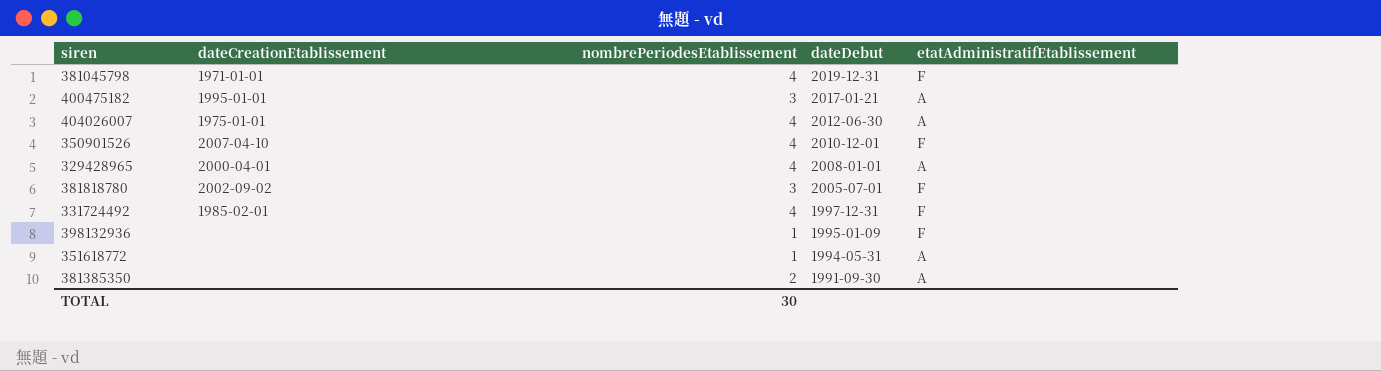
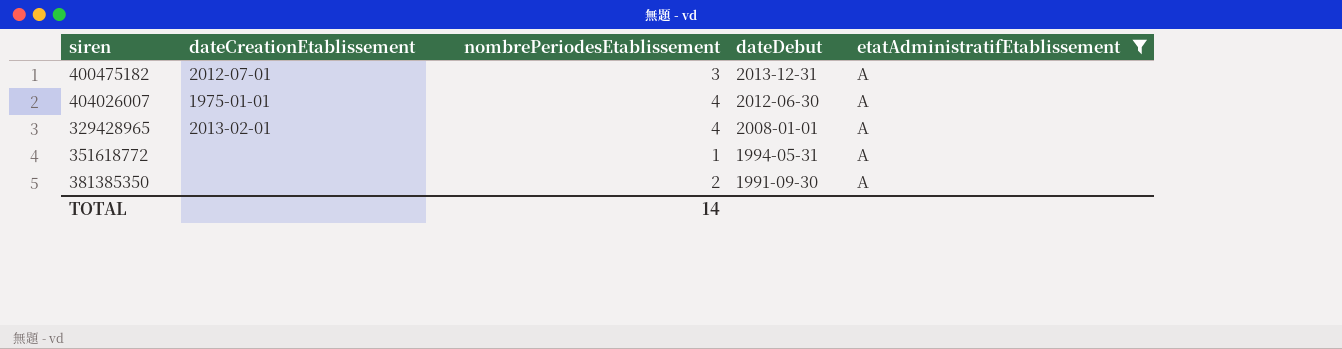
filter: none -> etatAdministratifEtablissement = A
400475182 | dateCreationEtablissement: 1995-01-01 -> 2012-07-01
400475182 | dateDebut: 2017-01-21 -> 2013-12-31
329428965 | dateCreationEtablissement: 2000-04-01 -> 2013-02-01
TOTAL | nombrePeriodesEtablissement: 30 -> 14

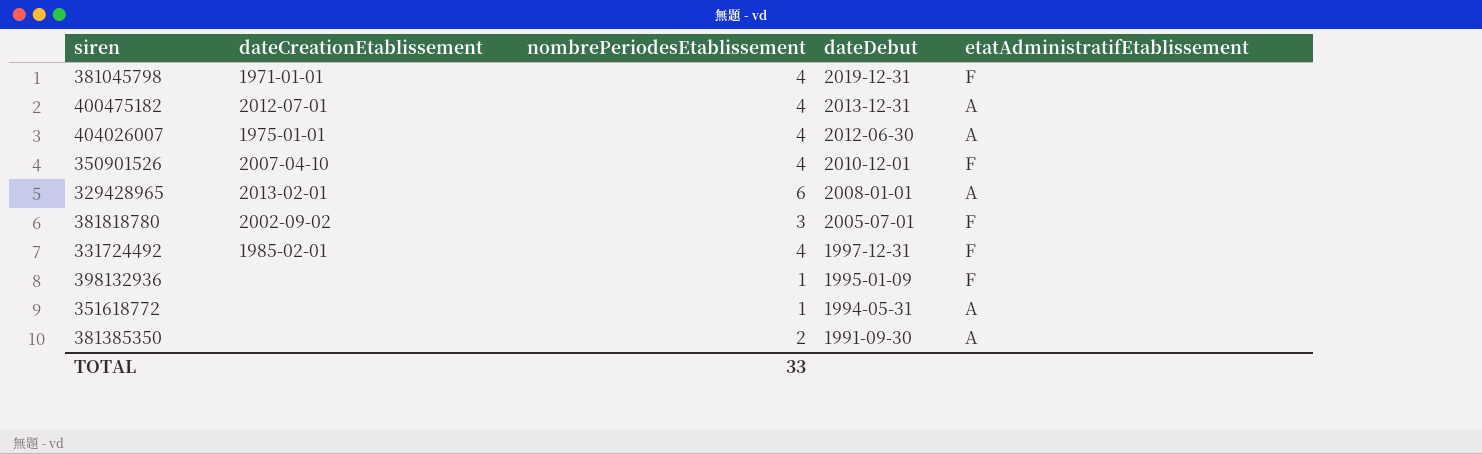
filter: etatAdministratifEtablissement = A -> none
400475182 | nombrePeriodesEtablissement: 3 -> 4
329428965 | nombrePeriodesEtablissement: 4 -> 6
TOTAL | nombrePeriodesEtablissement: 14 -> 33

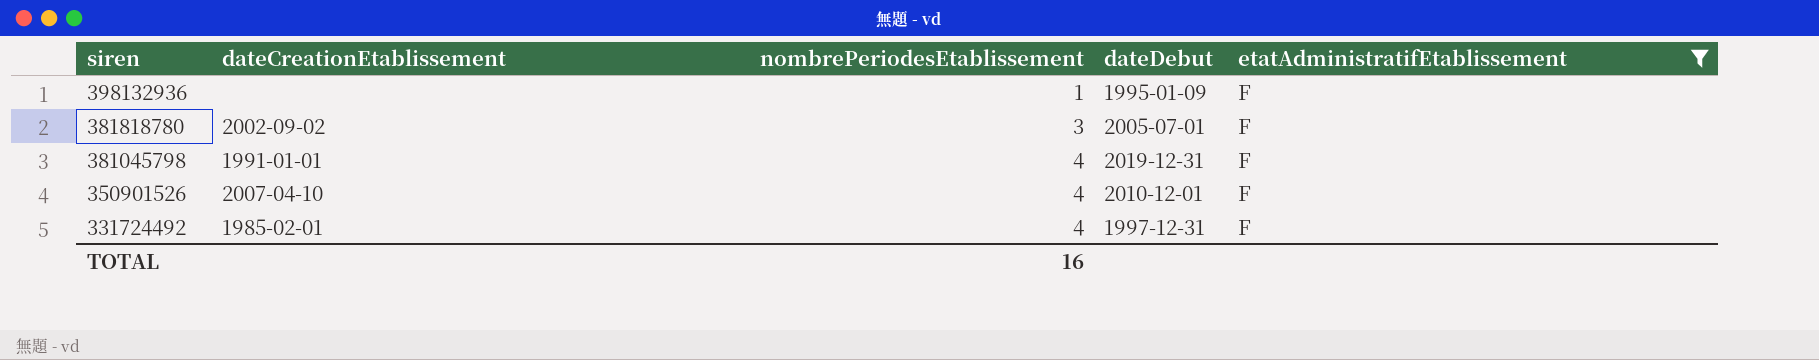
filter: none -> etatAdministratifEtablissement = F
row order: dateDebut descending -> siren descending
381045798 | dateCreationEtablissement: 1971-01-01 -> 1991-01-01
TOTAL | nombrePeriodesEtablissement: 33 -> 16

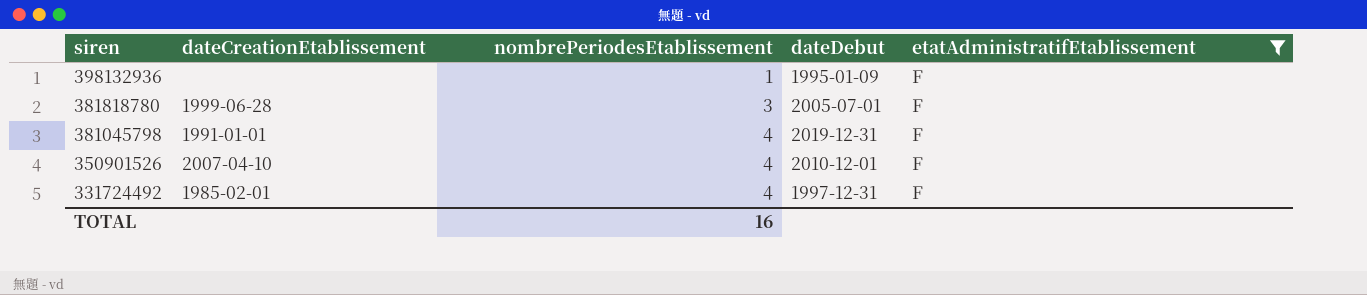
381818780 | dateCreationEtablissement: 2002-09-02 -> 1999-06-28

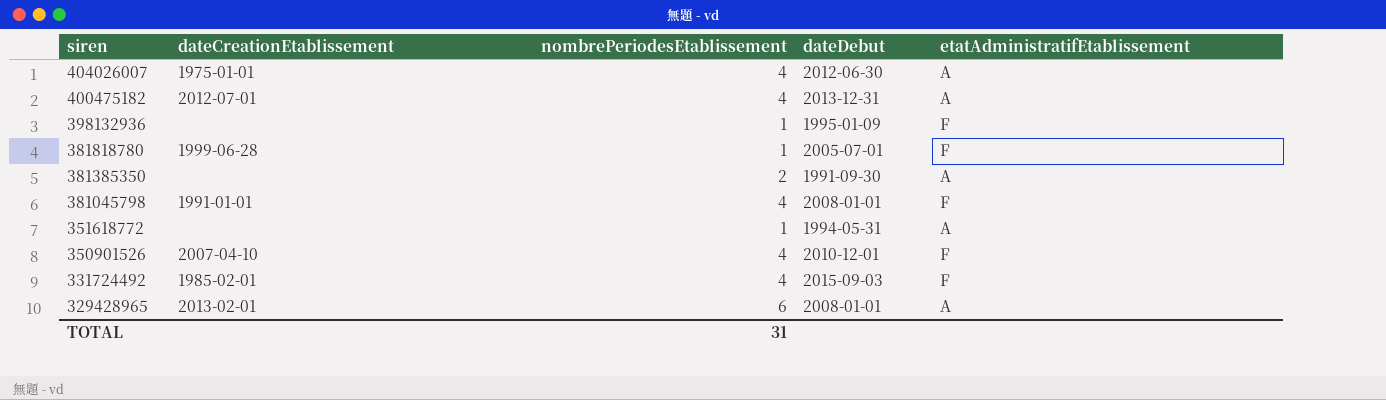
filter: etatAdministratifEtablissement = F -> none
381818780 | nombrePeriodesEtablissement: 3 -> 1
381045798 | dateDebut: 2019-12-31 -> 2008-01-01
331724492 | dateDebut: 1997-12-31 -> 2015-09-03
TOTAL | nombrePeriodesEtablissement: 16 -> 31

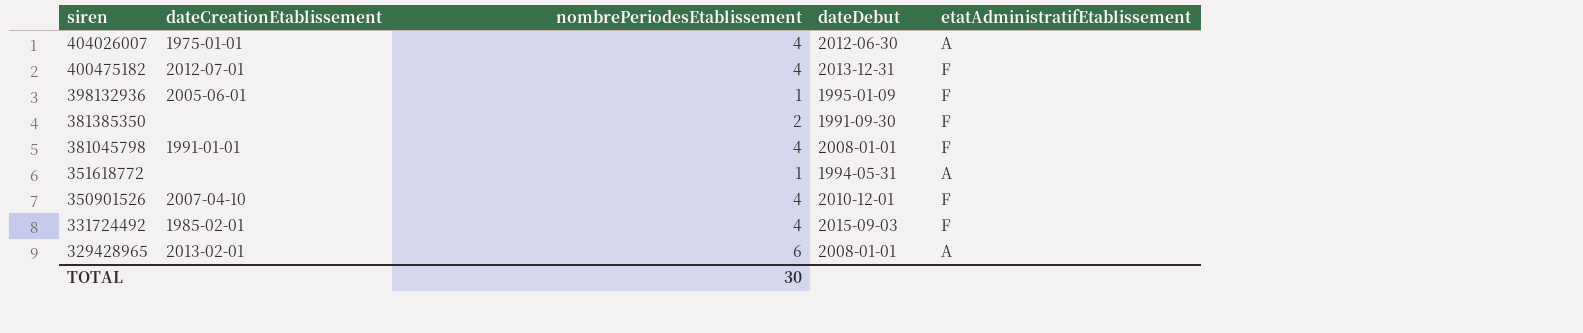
row 381818780: 1999-06-28 | 1 | 2005-07-01 | F -> none
400475182 | etatAdministratifEtablissement: A -> F
398132936 | dateCreationEtablissement: none -> 2005-06-01
381385350 | etatAdministratifEtablissement: A -> F
TOTAL | nombrePeriodesEtablissement: 31 -> 30

